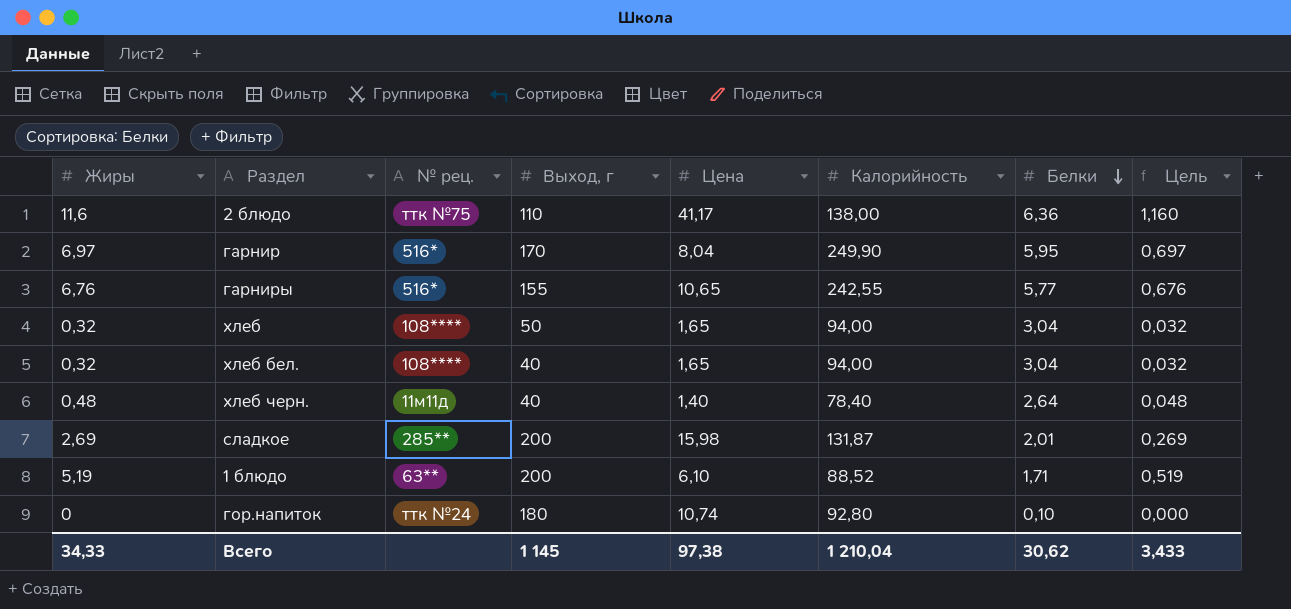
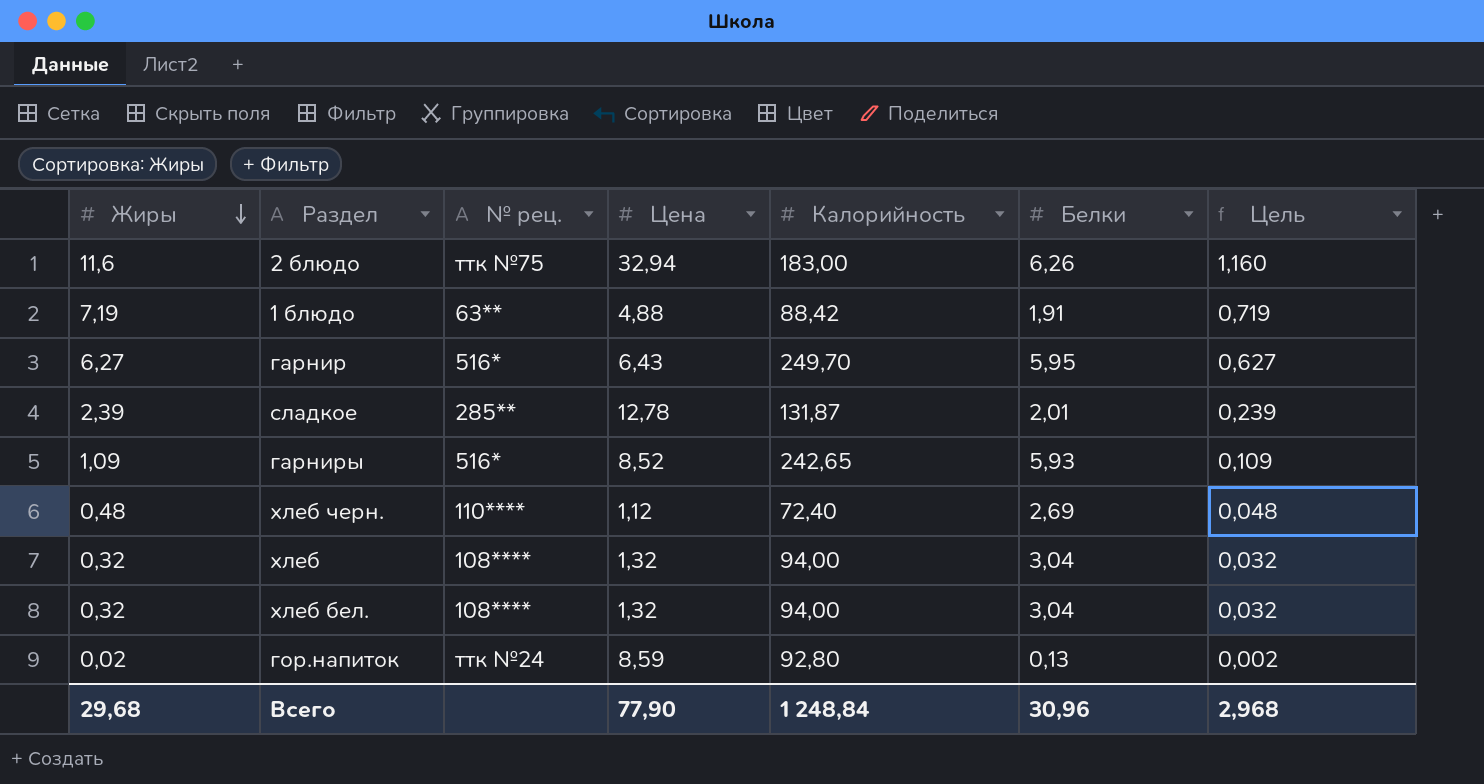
row order: Белки descending -> Жиры descending
column Выход, г | position: 4 -> none
2 блюдо | Цена: 41,17 -> 32,94
2 блюдо | Калорийность: 138,00 -> 183,00
2 блюдо | Белки: 6,36 -> 6,26
1 блюдо | Жиры: 5,19 -> 7,19
1 блюдо | Цена: 6,10 -> 4,88
1 блюдо | Калорийность: 88,52 -> 88,42
1 блюдо | Белки: 1,71 -> 1,91
1 блюдо | Цель: 0,519 -> 0,719
гарнир | Жиры: 6,97 -> 6,27
гарнир | Цена: 8,04 -> 6,43
гарнир | Калорийность: 249,90 -> 249,70
гарнир | Цель: 0,697 -> 0,627
сладкое | Жиры: 2,69 -> 2,39
сладкое | Цена: 15,98 -> 12,78
сладкое | Цель: 0,269 -> 0,239
гарниры | Жиры: 6,76 -> 1,09
гарниры | Цена: 10,65 -> 8,52
гарниры | Калорийность: 242,55 -> 242,65
гарниры | Белки: 5,77 -> 5,93
гарниры | Цель: 0,676 -> 0,109
хлеб черн. | № рец.: 11м11д -> 110****
хлеб черн. | Цена: 1,40 -> 1,12
хлеб черн. | Калорийность: 78,40 -> 72,40
хлеб черн. | Белки: 2,64 -> 2,69
хлеб | Цена: 1,65 -> 1,32
хлеб бел. | Цена: 1,65 -> 1,32
гор.напиток | Жиры: 0 -> 0,02
гор.напиток | Цена: 10,74 -> 8,59
гор.напиток | Белки: 0,10 -> 0,13
гор.напиток | Цель: 0,000 -> 0,002
Всего | Жиры: 34,33 -> 29,68
Всего | Цена: 97,38 -> 77,90
Всего | Калорийность: 1 210,04 -> 1 248,84
Всего | Белки: 30,62 -> 30,96
Всего | Цель: 3,433 -> 2,968

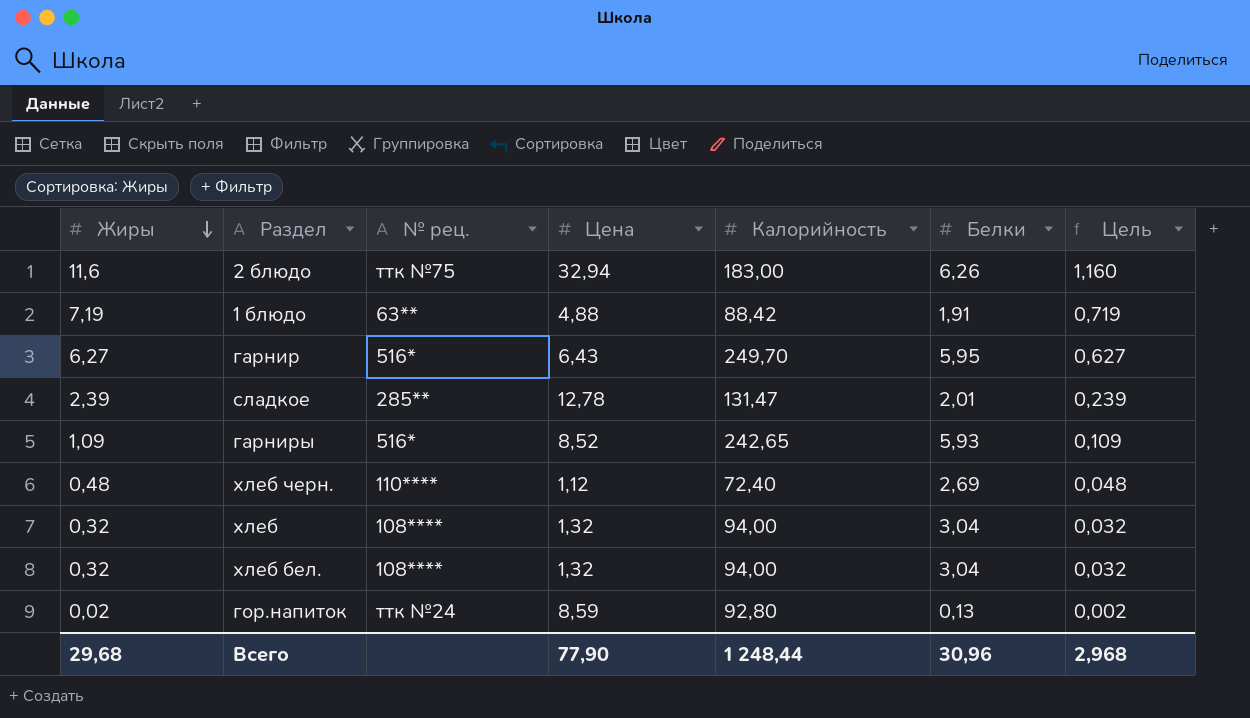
сладкое | Калорийность: 131,87 -> 131,47
Всего | Калорийность: 1 248,84 -> 1 248,44

